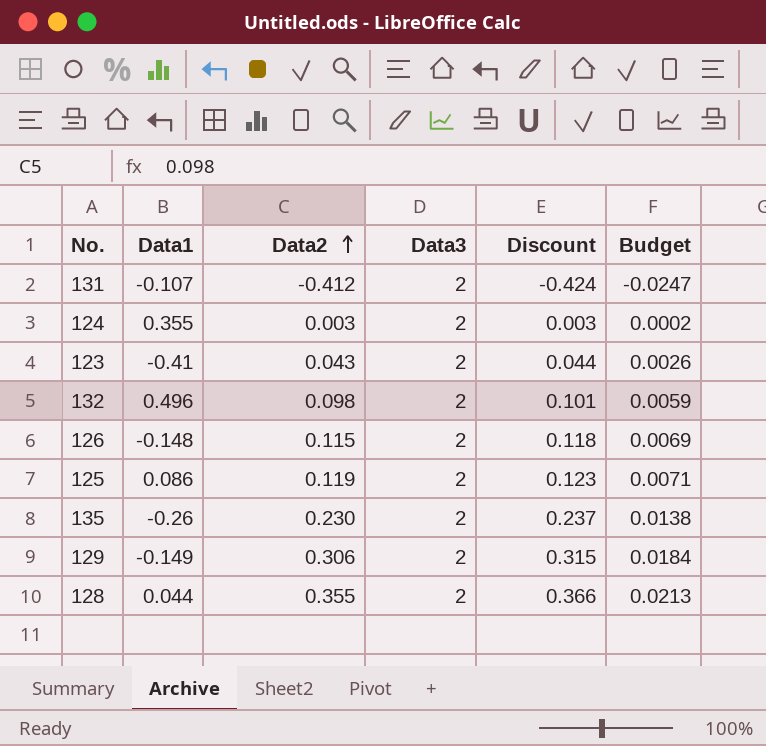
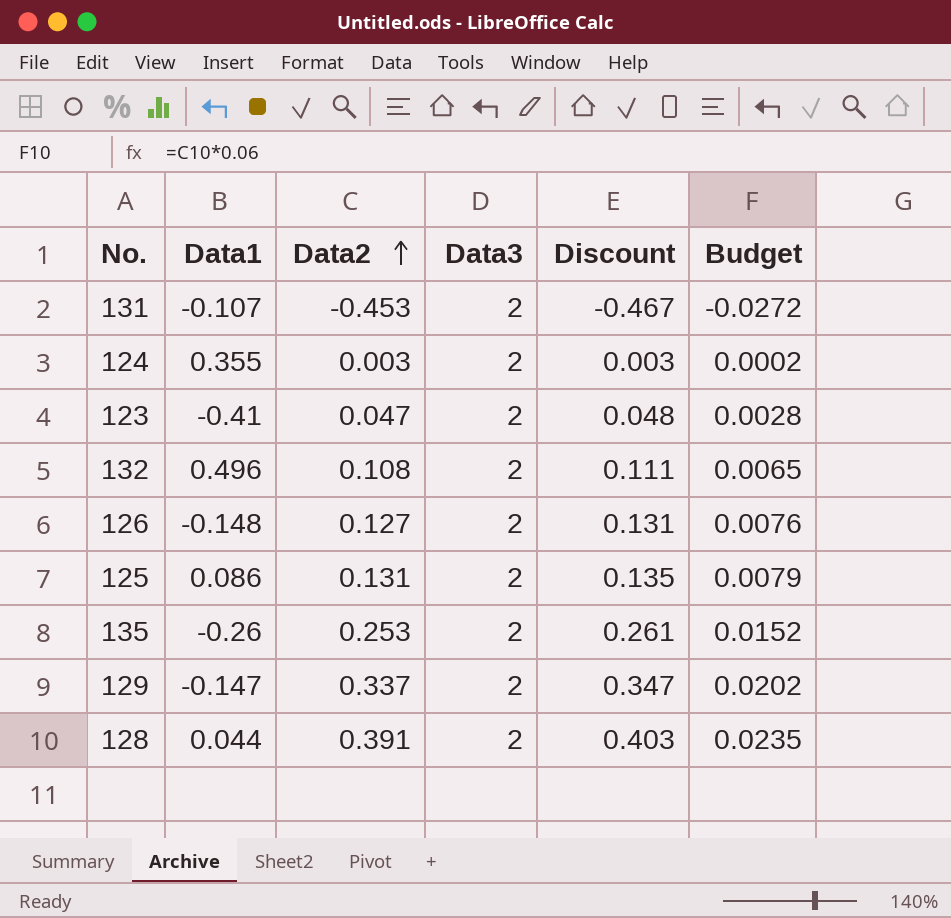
131 | Data2: -0.412 -> -0.453
131 | Discount: -0.424 -> -0.467
131 | Budget: -0.0247 -> -0.0272
123 | Data2: 0.043 -> 0.047
123 | Discount: 0.044 -> 0.048
123 | Budget: 0.0026 -> 0.0028
132 | Data2: 0.098 -> 0.108
132 | Discount: 0.101 -> 0.111
132 | Budget: 0.0059 -> 0.0065
126 | Data2: 0.115 -> 0.127
126 | Discount: 0.118 -> 0.131
126 | Budget: 0.0069 -> 0.0076
125 | Data2: 0.119 -> 0.131
125 | Discount: 0.123 -> 0.135
125 | Budget: 0.0071 -> 0.0079
135 | Data2: 0.230 -> 0.253
135 | Discount: 0.237 -> 0.261
135 | Budget: 0.0138 -> 0.0152
129 | Data1: -0.149 -> -0.147
129 | Data2: 0.306 -> 0.337
129 | Discount: 0.315 -> 0.347
129 | Budget: 0.0184 -> 0.0202
128 | Data2: 0.355 -> 0.391
128 | Discount: 0.366 -> 0.403
128 | Budget: 0.0213 -> 0.0235

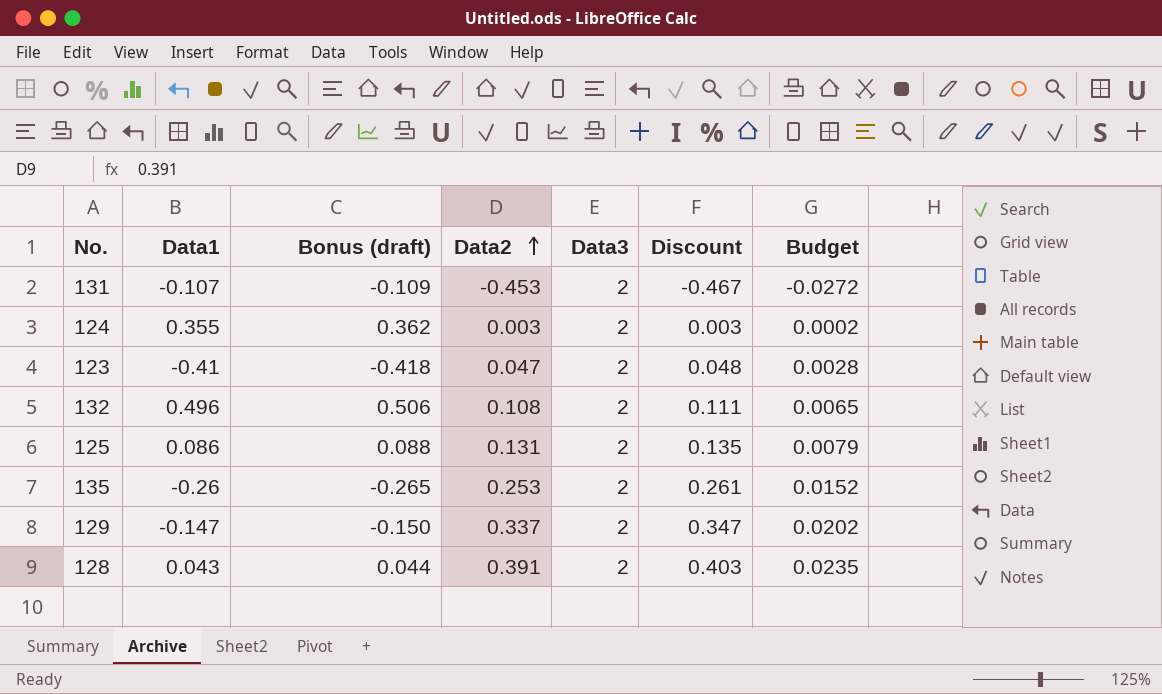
column Bonus (draft) | formula: none -> [Data1] * 1.02
row 126: -0.148 | 0.127 | 2 | 0.131 | 0.0076 -> none
128 | Data1: 0.044 -> 0.043

